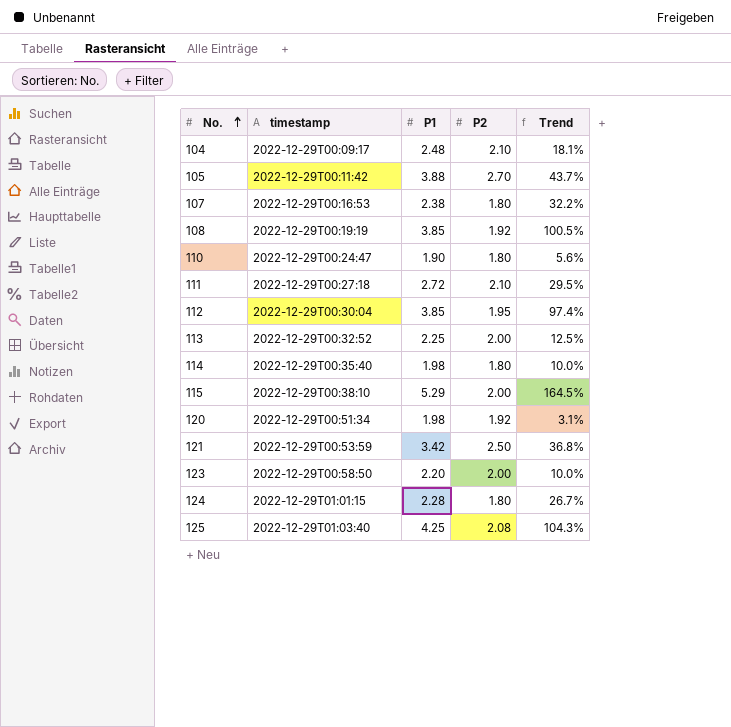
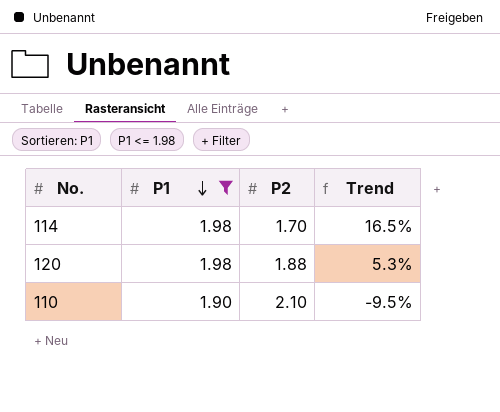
filter: none -> P1 <= 1.98
row order: No. ascending -> P1 descending
column timestamp | position: 2 -> none
114 | P2: 1.80 -> 1.70
114 | Trend: 10.0% -> 16.5%
120 | P2: 1.92 -> 1.88
120 | Trend: 3.1% -> 5.3%
110 | P2: 1.80 -> 2.10
110 | Trend: 5.6% -> -9.5%

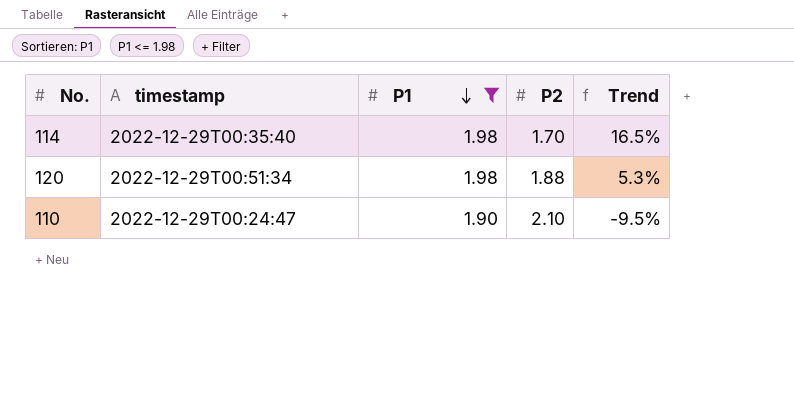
column timestamp | position: none -> 2

